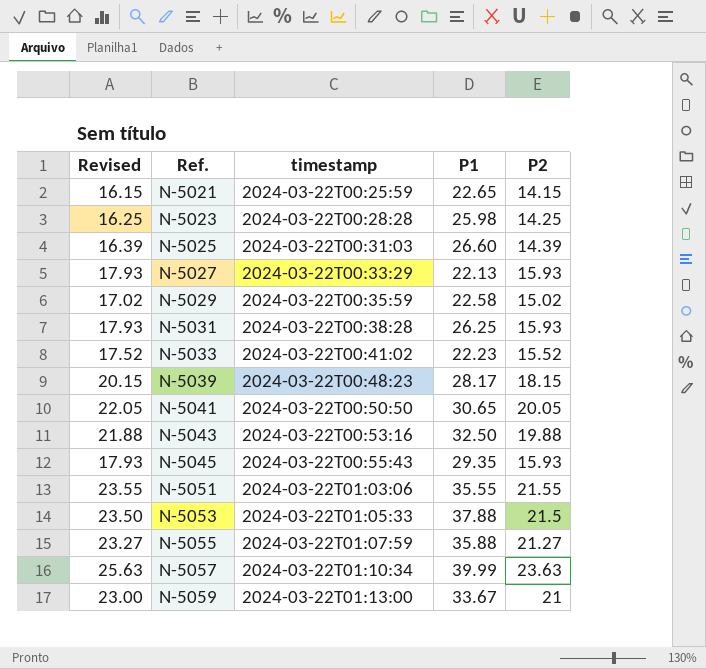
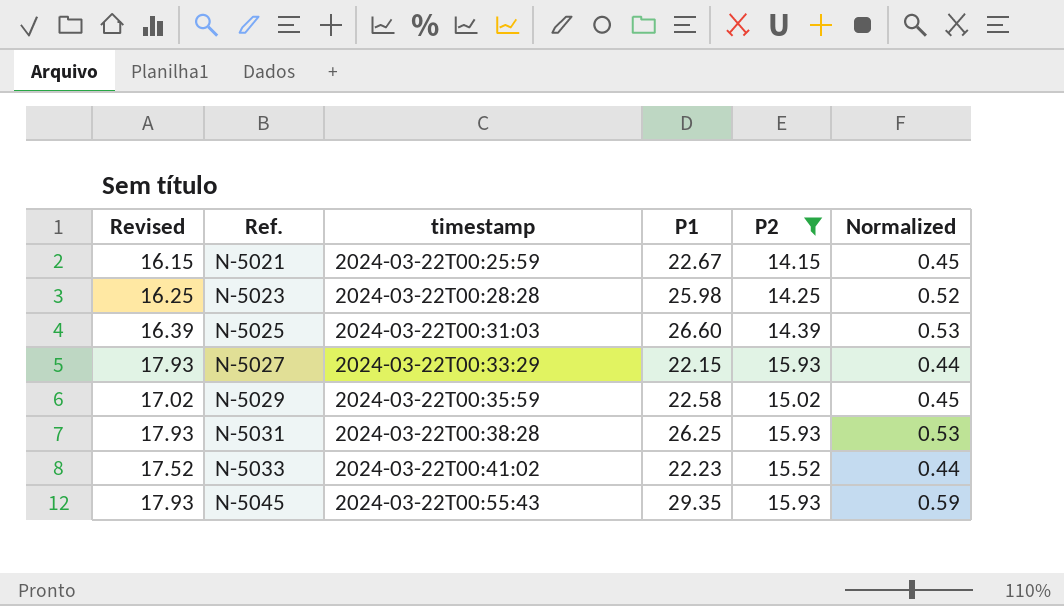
filter: none -> P2 <= 15.93
column Normalized | formula: none -> [P1] * 0.02
N-5021 | P1: 22.65 -> 22.67
N-5027 | P1: 22.13 -> 22.15

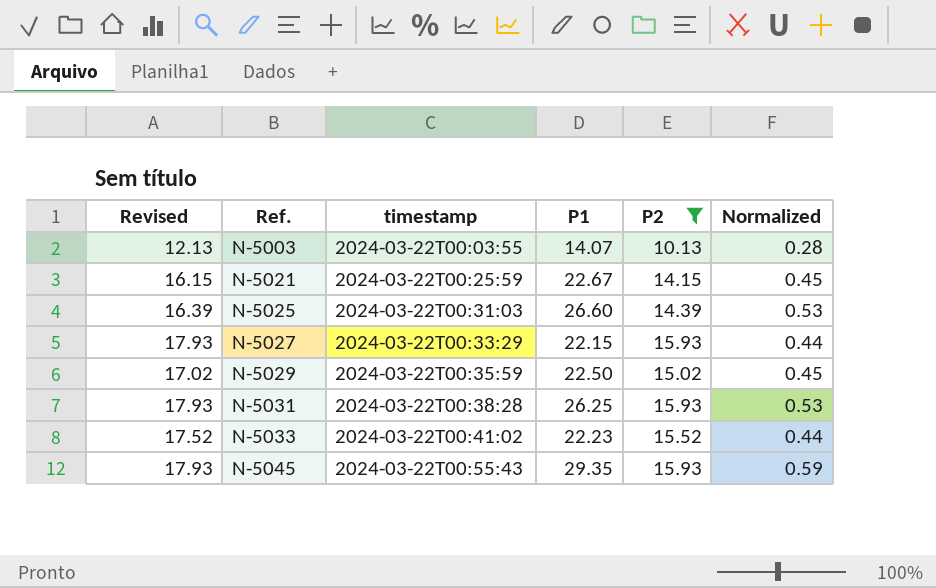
row N-5023: 16.25 | 2024-03-22T00:28:28 | 25.98 | 14.25 | 0.52 -> none
row N-5003: none -> 12.13 | 2024-03-22T00:03:55 | 14.07 | 10.13 | 0.28
N-5029 | P1: 22.58 -> 22.50

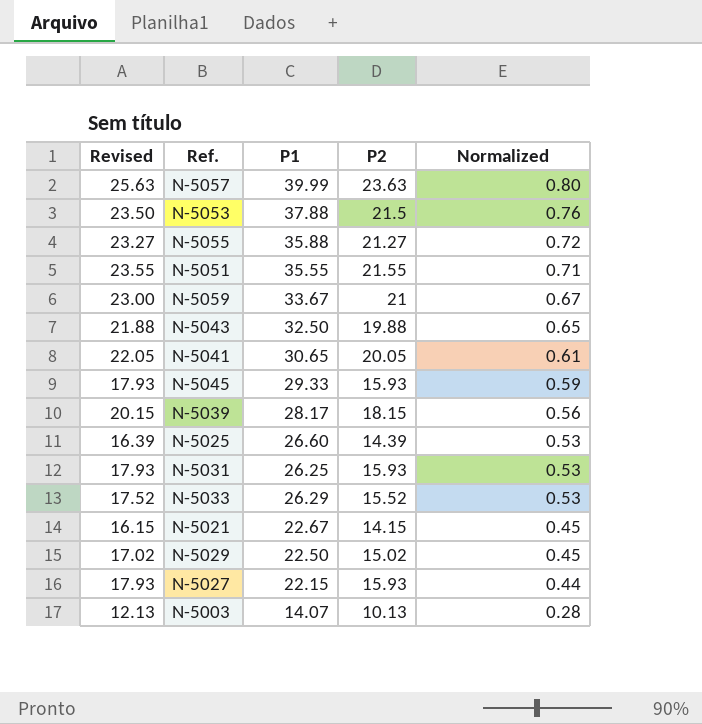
filter: P2 <= 15.93 -> none
row order: Ref. ascending -> Normalized descending
column timestamp | position: 3 -> none
N-5045 | P1: 29.35 -> 29.33
N-5033 | P1: 22.23 -> 26.29
N-5033 | Normalized: 0.44 -> 0.53

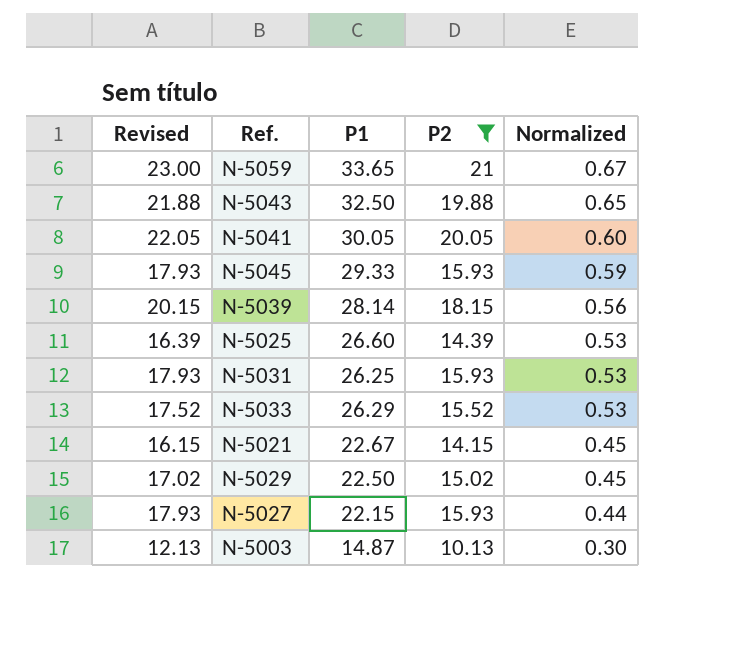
filter: none -> P2 <= 21
N-5059 | P1: 33.67 -> 33.65
N-5041 | P1: 30.65 -> 30.05
N-5041 | Normalized: 0.61 -> 0.60
N-5039 | P1: 28.17 -> 28.14
N-5003 | P1: 14.07 -> 14.87
N-5003 | Normalized: 0.28 -> 0.30

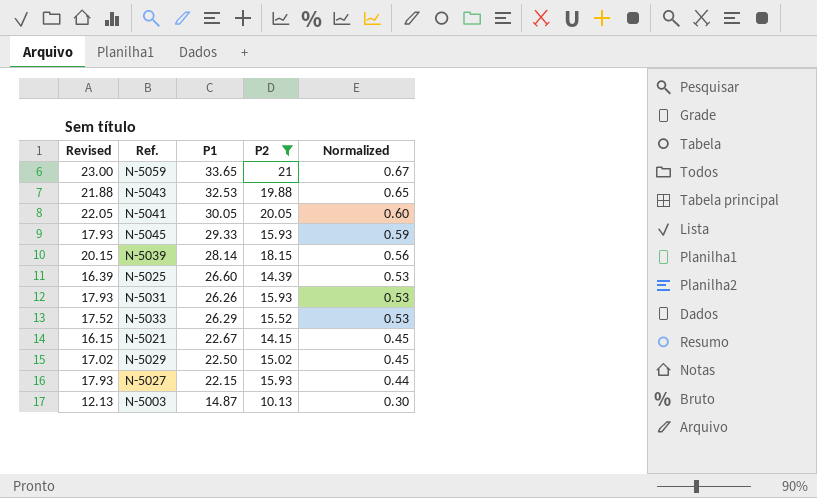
N-5043 | P1: 32.50 -> 32.53
N-5031 | P1: 26.25 -> 26.26

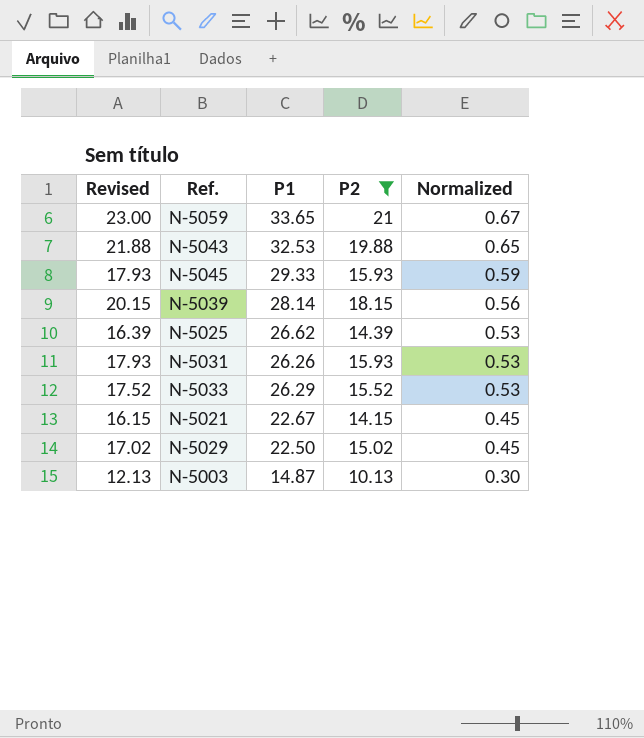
row N-5041: 22.05 | 30.05 | 20.05 | 0.60 -> none
row N-5027: 17.93 | 22.15 | 15.93 | 0.44 -> none
N-5025 | P1: 26.60 -> 26.62

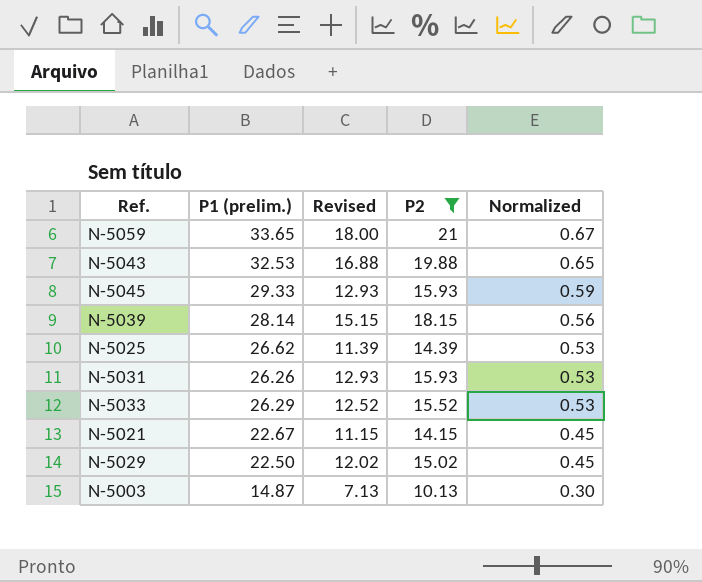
column name: P1 -> P1 (prelim.)
column Revised | formula: [P2] + 2 -> [P2] - 3
column Revised | position: 1 -> 3

